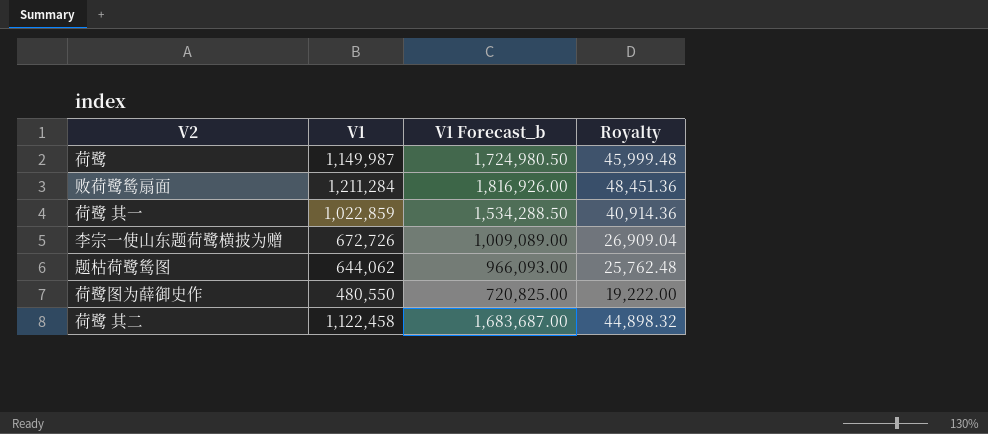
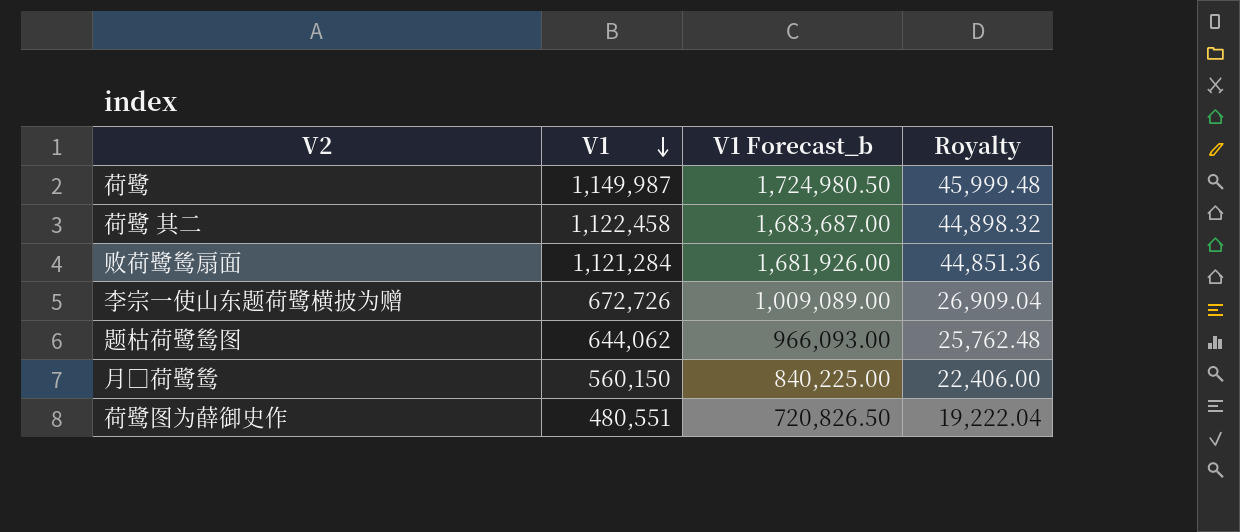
row order: none -> V1 descending
row 荷鹭 其一: 1,022,859 | 1,534,288.50 | 40,914.36 -> none
败荷鹭鸶扇面 | V1: 1,211,284 -> 1,121,284
败荷鹭鸶扇面 | V1 Forecast_b: 1,816,926.00 -> 1,681,926.00
败荷鹭鸶扇面 | Royalty: 48,451.36 -> 44,851.36
row 月□荷鹭鸶: none -> 560,150 | 840,225.00 | 22,406.00
荷鹭图为薛御史作 | V1: 480,550 -> 480,551
荷鹭图为薛御史作 | V1 Forecast_b: 720,825.00 -> 720,826.50
荷鹭图为薛御史作 | Royalty: 19,222.00 -> 19,222.04

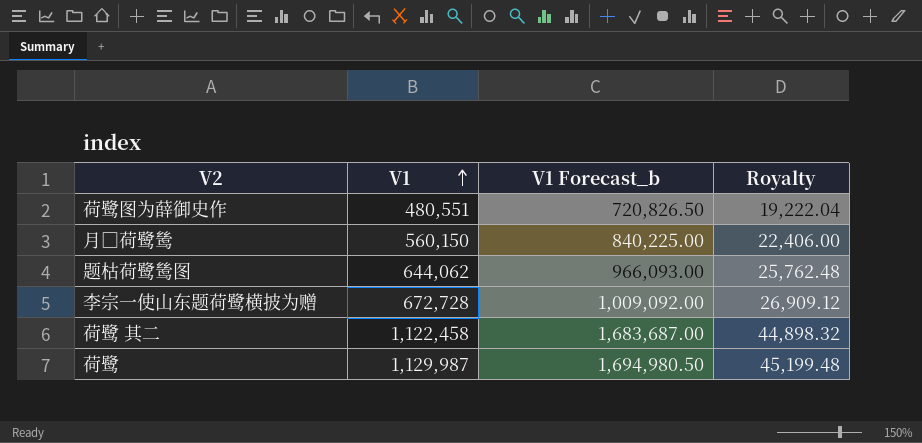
row order: V1 descending -> V1 ascending
row 败荷鹭鸶扇面: 1,121,284 | 1,681,926.00 | 44,851.36 -> none
李宗一使山东题荷鹭横披为赠 | V1: 672,726 -> 672,728
李宗一使山东题荷鹭横披为赠 | V1 Forecast_b: 1,009,089.00 -> 1,009,092.00
李宗一使山东题荷鹭横披为赠 | Royalty: 26,909.04 -> 26,909.12
荷鹭 | V1: 1,149,987 -> 1,129,987
荷鹭 | V1 Forecast_b: 1,724,980.50 -> 1,694,980.50
荷鹭 | Royalty: 45,999.48 -> 45,199.48

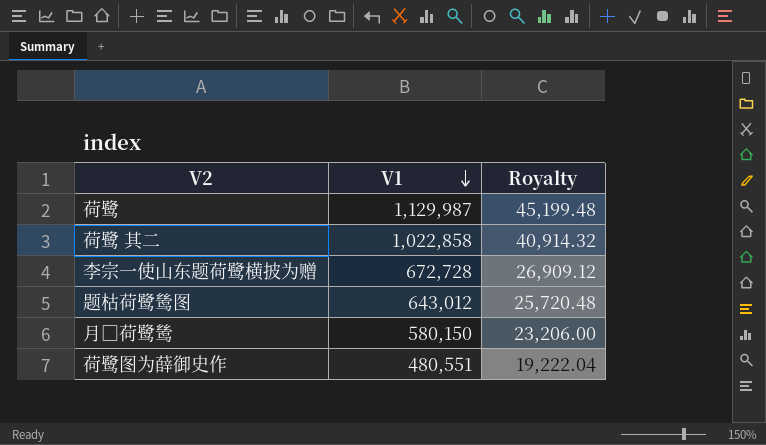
row order: V1 ascending -> V1 descending
column V1 Forecast_b | formula: [V1] * 1.5 -> none
荷鹭 其二 | V1: 1,122,458 -> 1,022,858
荷鹭 其二 | Royalty: 44,898.32 -> 40,914.32
题枯荷鹭鸶图 | V1: 644,062 -> 643,012
题枯荷鹭鸶图 | Royalty: 25,762.48 -> 25,720.48
月□荷鹭鸶 | V1: 560,150 -> 580,150
月□荷鹭鸶 | Royalty: 22,406.00 -> 23,206.00

